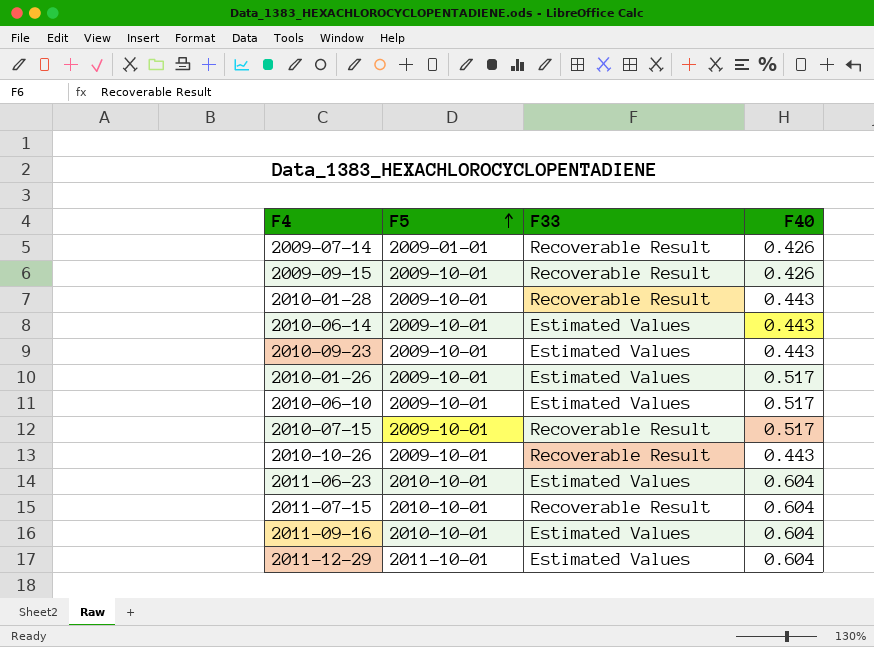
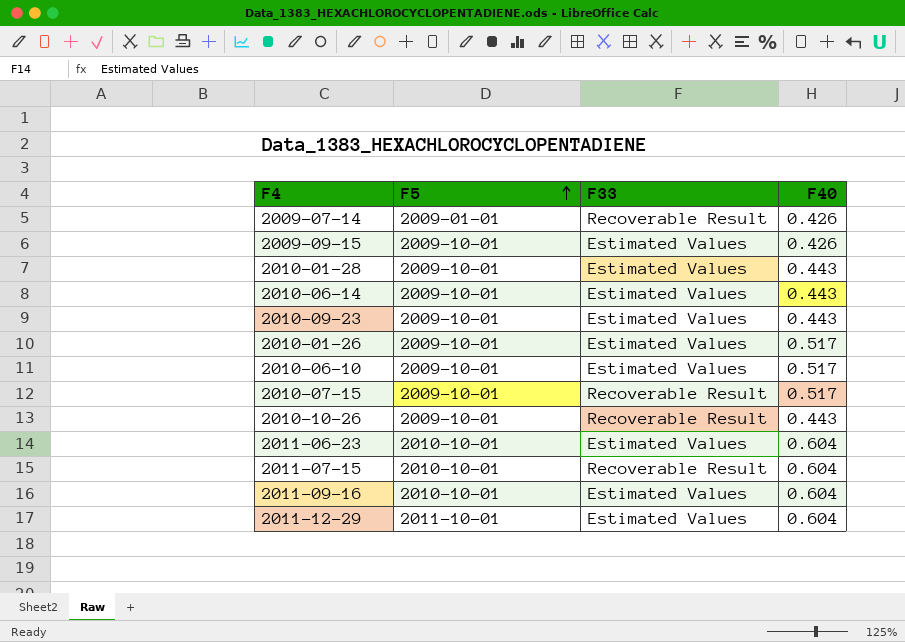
2009-09-15 | F33: Recoverable Result -> Estimated Values
2010-01-28 | F33: Recoverable Result -> Estimated Values

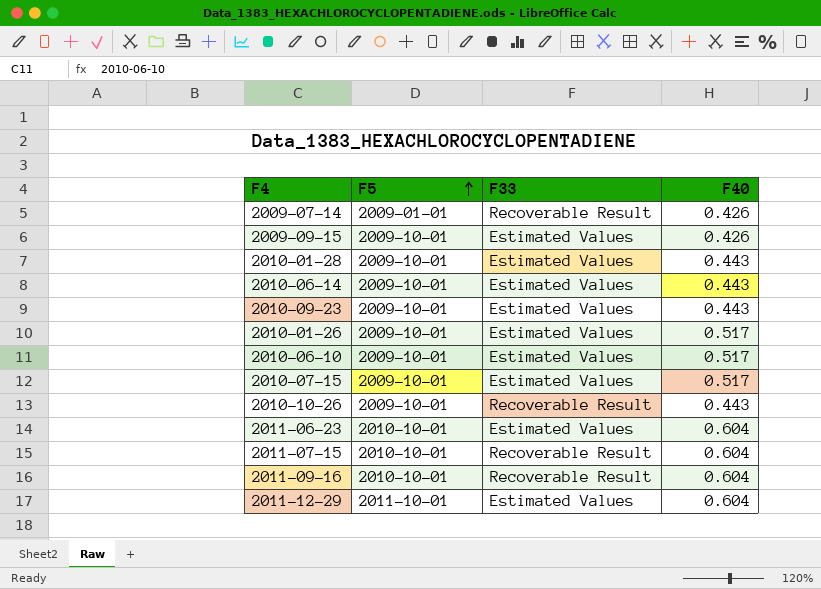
2010-07-15 | F33: Recoverable Result -> Estimated Values
2011-09-16 | F33: Estimated Values -> Recoverable Result

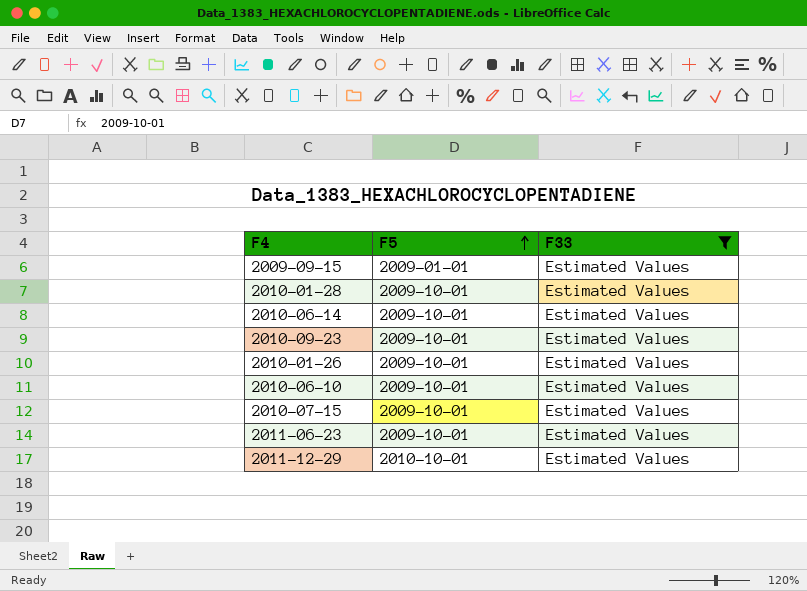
filter: none -> F33 = Estimated Values
column F40 | position: 4 -> none
2009-09-15 | F5: 2009-10-01 -> 2009-01-01
2011-06-23 | F5: 2010-10-01 -> 2009-10-01
2011-12-29 | F5: 2011-10-01 -> 2010-10-01

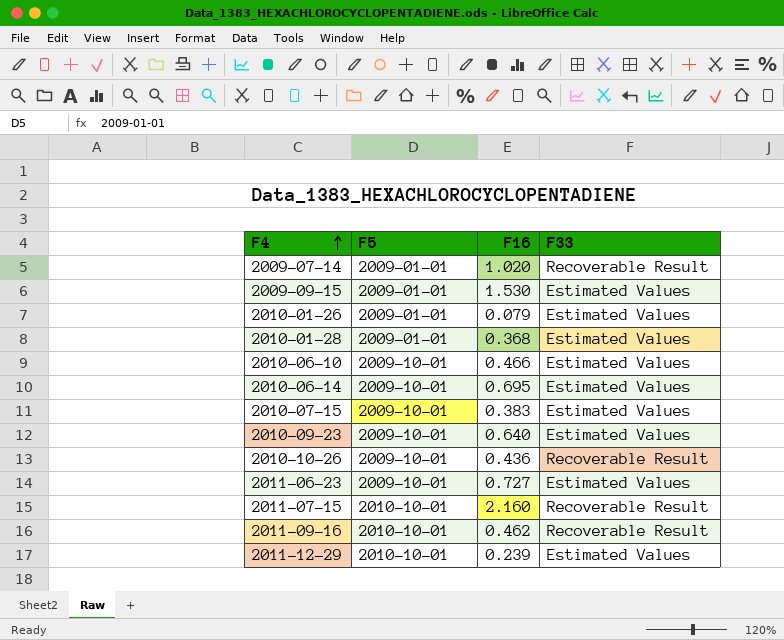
filter: F33 = Estimated Values -> none
row order: F5 ascending -> F4 ascending
column F16 | position: none -> 3
2010-01-26 | F5: 2009-10-01 -> 2009-01-01
2010-01-28 | F5: 2009-10-01 -> 2009-01-01

